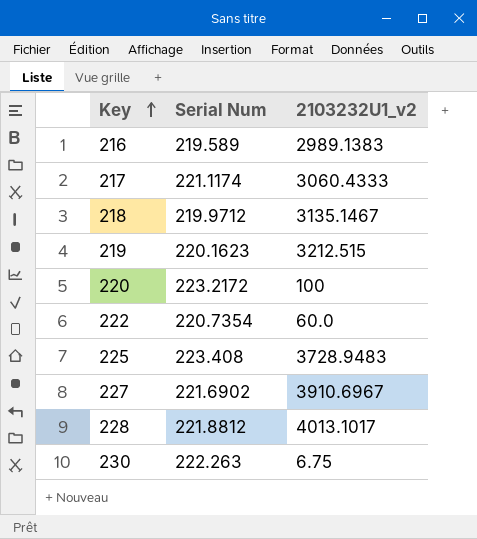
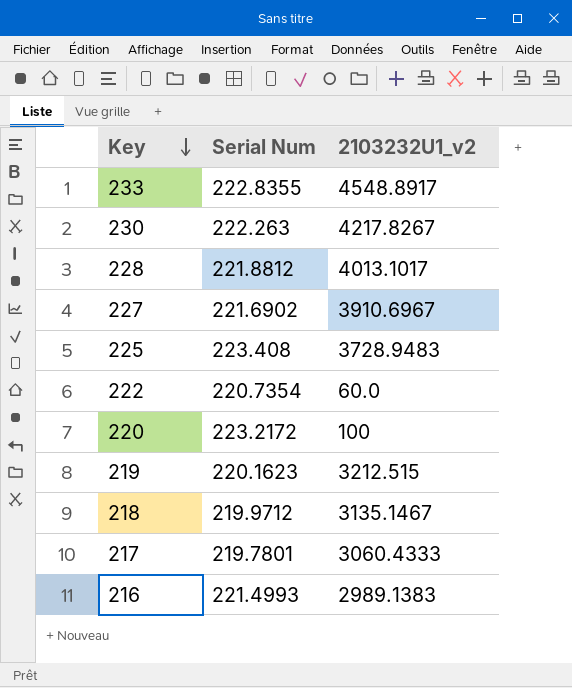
row order: Key ascending -> Key descending
row 233: none -> 222.8355 | 4548.8917
230 | 2103232U1_v2: 6.75 -> 4217.8267
217 | Serial Num: 221.1174 -> 219.7801
216 | Serial Num: 219.589 -> 221.4993

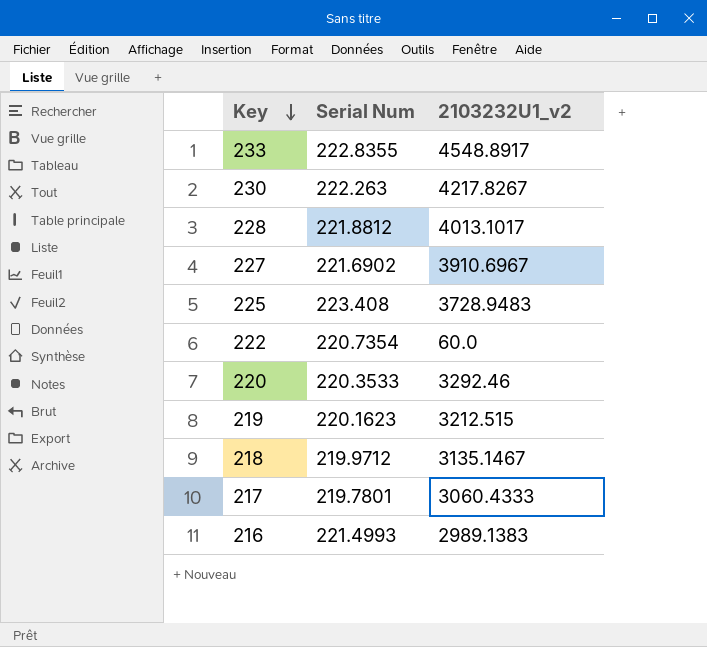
220 | Serial Num: 223.2172 -> 220.3533
220 | 2103232U1_v2: 100 -> 3292.46

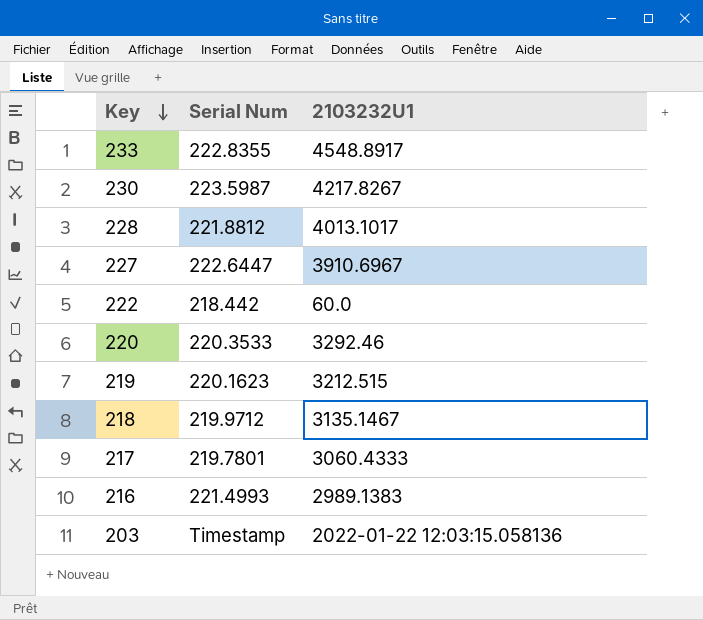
column name: 2103232U1_v2 -> 2103232U1
row 225: 223.408 | 3728.9483 -> none
230 | Serial Num: 222.263 -> 223.5987
227 | Serial Num: 221.6902 -> 222.6447
222 | Serial Num: 220.7354 -> 218.442
row 203: none -> Timestamp | 2022-01-22 12:03:15.058136

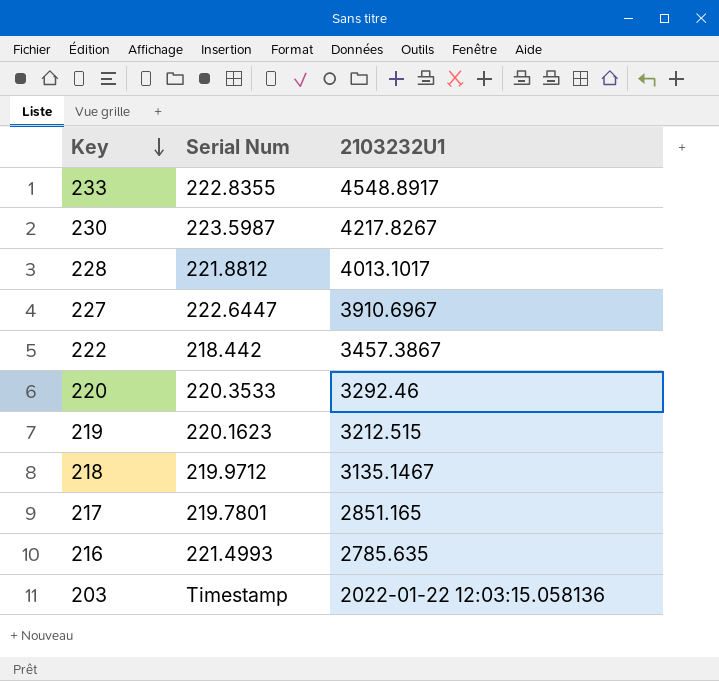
222 | 2103232U1: 60.0 -> 3457.3867
217 | 2103232U1: 3060.4333 -> 2851.165
216 | 2103232U1: 2989.1383 -> 2785.635

